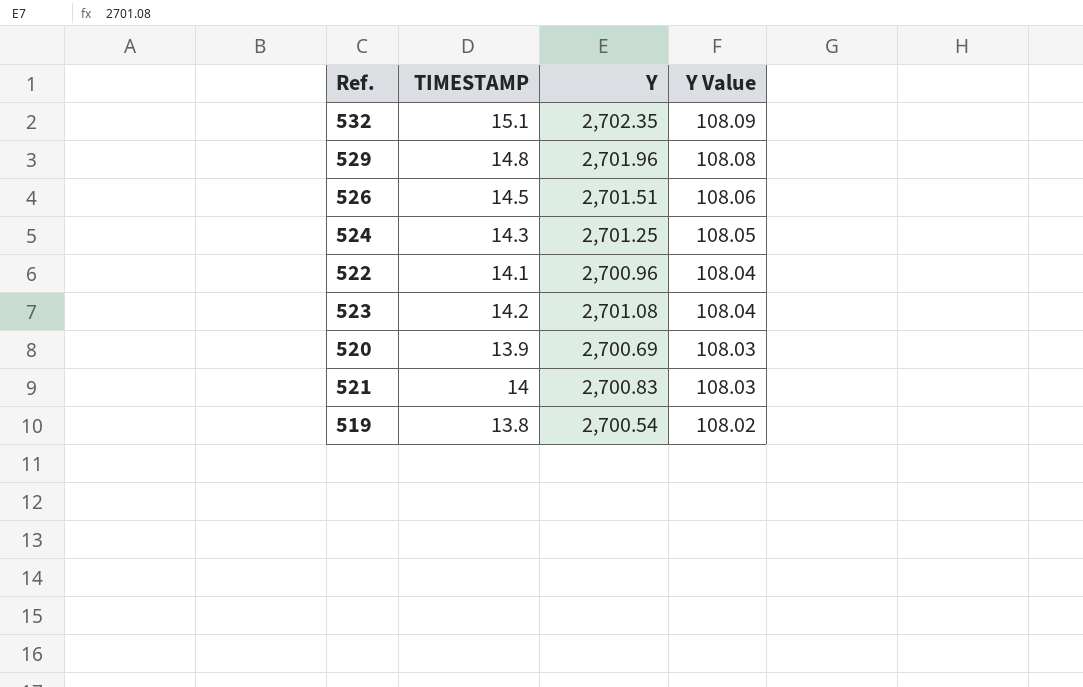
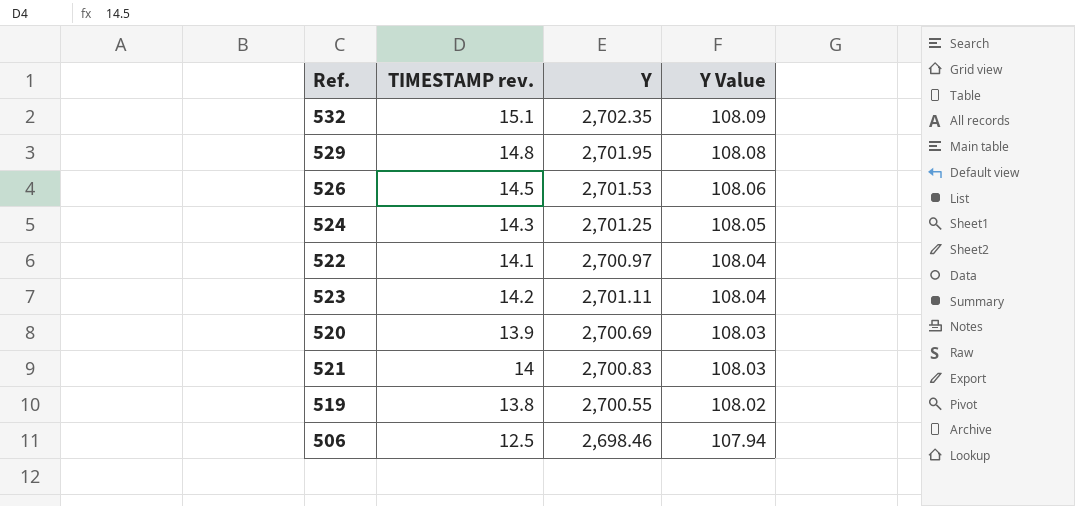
column name: TIMESTAMP -> TIMESTAMP rev.
529 | Y: 2,701.96 -> 2,701.95
526 | Y: 2,701.51 -> 2,701.53
522 | Y: 2,700.96 -> 2,700.97
523 | Y: 2,701.08 -> 2,701.11
519 | Y: 2,700.54 -> 2,700.55
row 506: none -> 12.5 | 2,698.46 | 107.94

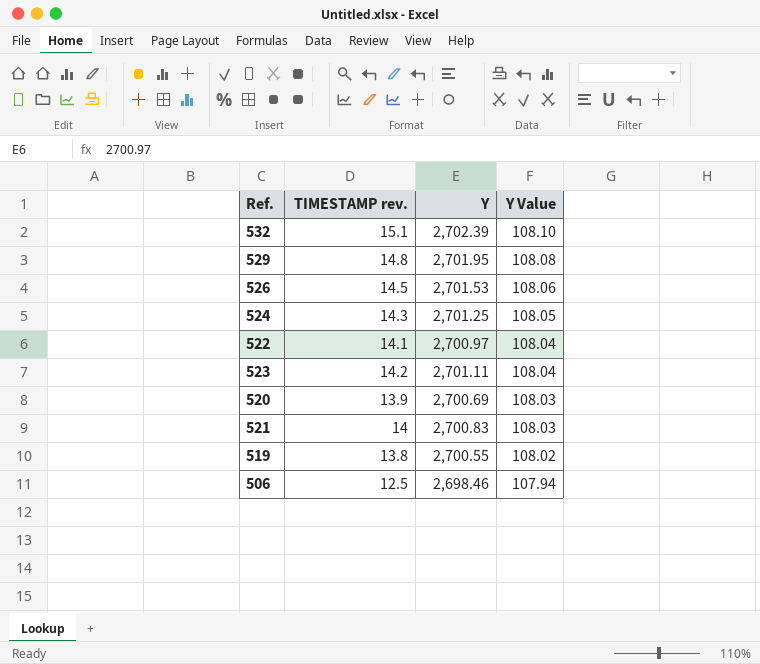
532 | Y: 2,702.35 -> 2,702.39
532 | Y Value: 108.09 -> 108.10

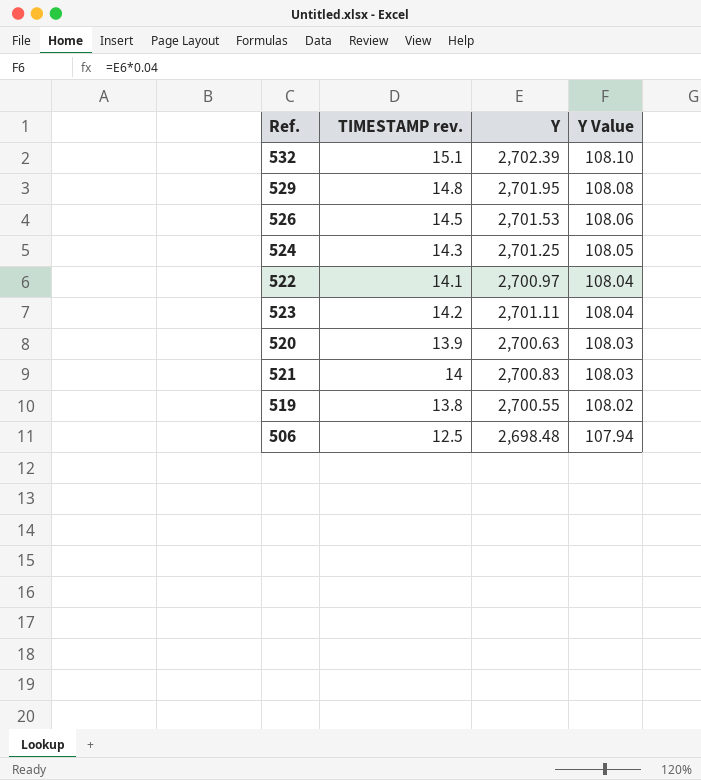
520 | Y: 2,700.69 -> 2,700.63
506 | Y: 2,698.46 -> 2,698.48

